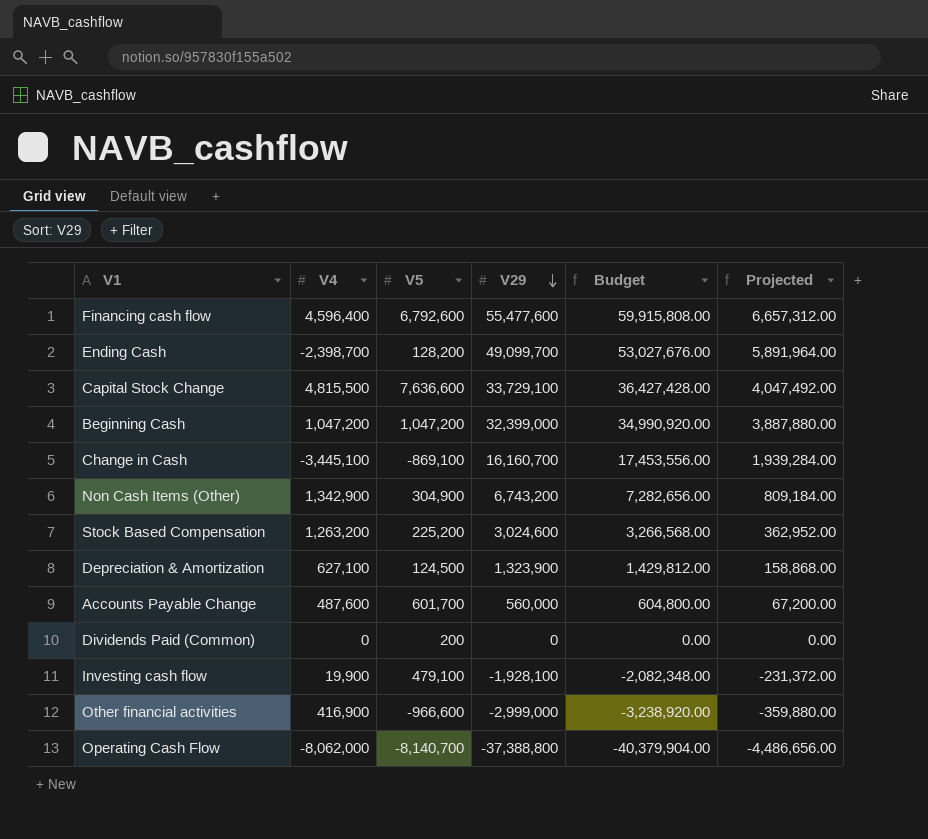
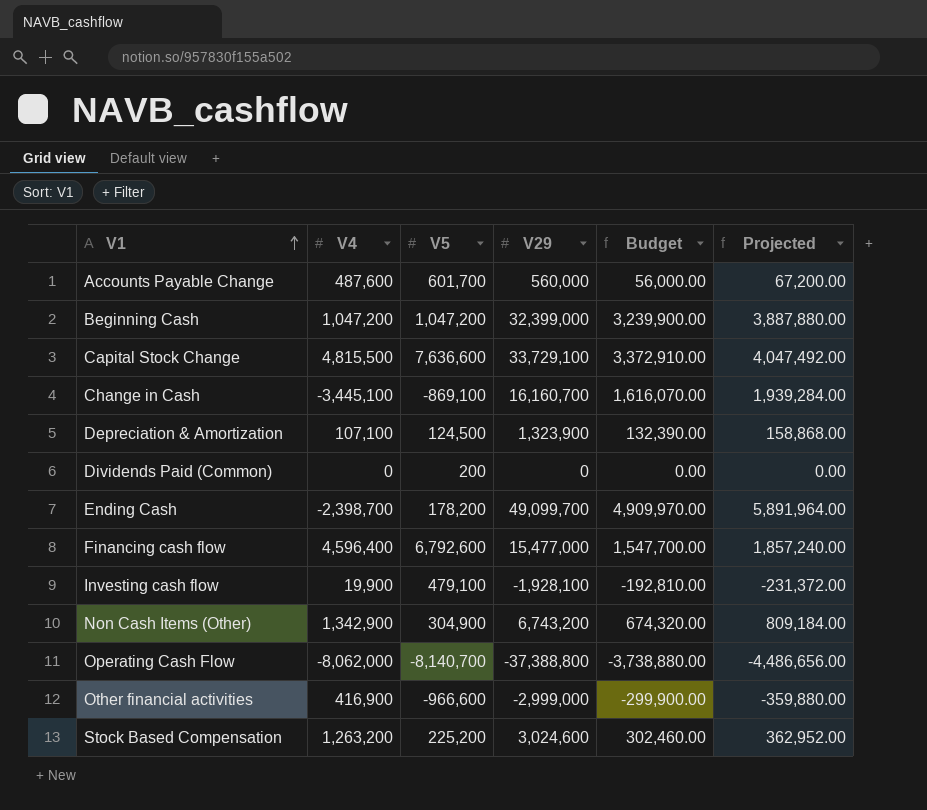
row order: V29 descending -> V1 ascending
column Budget | formula: [V29] * 1.08 -> [V29] * 0.1
Depreciation & Amortization | V4: 627,100 -> 107,100
Ending Cash | V5: 128,200 -> 178,200
Financing cash flow | V29: 55,477,600 -> 15,477,000
Financing cash flow | Projected: 6,657,312.00 -> 1,857,240.00

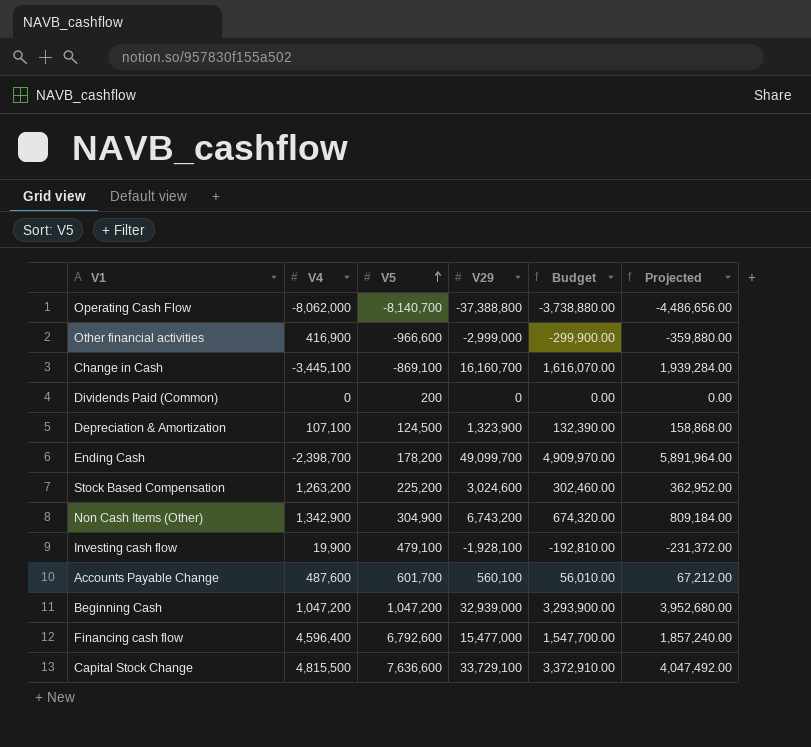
row order: V1 ascending -> V5 ascending
Accounts Payable Change | V29: 560,000 -> 560,100
Accounts Payable Change | Budget: 56,000.00 -> 56,010.00
Accounts Payable Change | Projected: 67,200.00 -> 67,212.00
Beginning Cash | V29: 32,399,000 -> 32,939,000
Beginning Cash | Budget: 3,239,900.00 -> 3,293,900.00
Beginning Cash | Projected: 3,887,880.00 -> 3,952,680.00

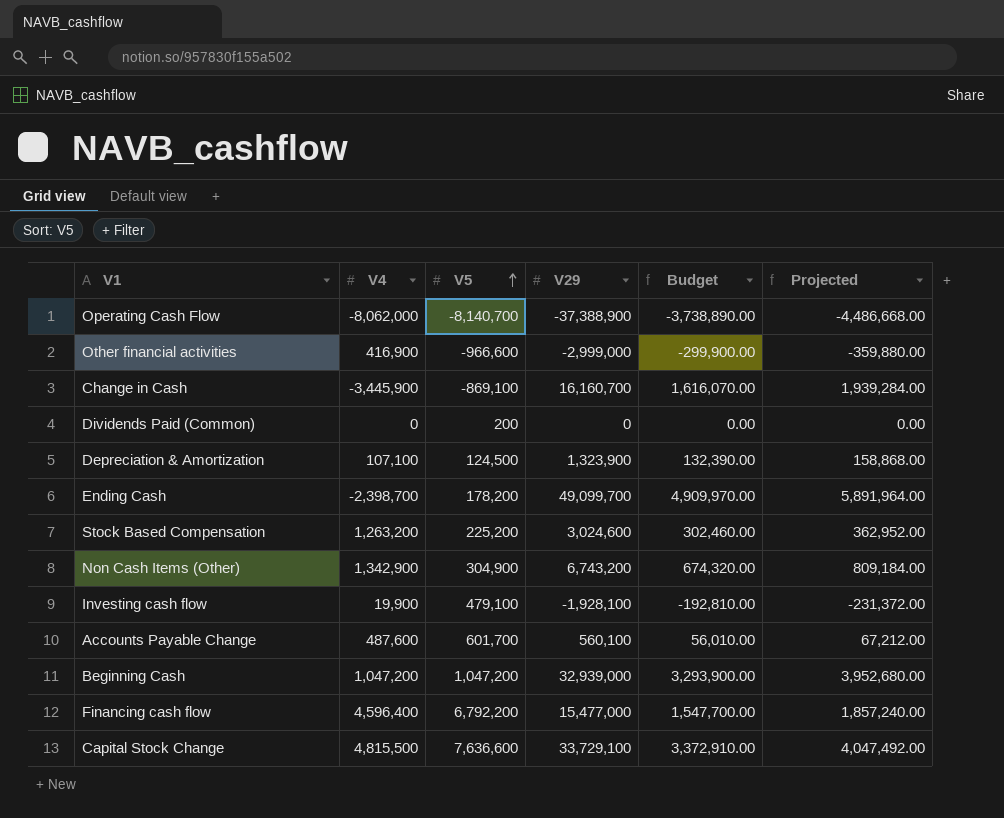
Operating Cash Flow | V29: -37,388,800 -> -37,388,900
Operating Cash Flow | Budget: -3,738,880.00 -> -3,738,890.00
Operating Cash Flow | Projected: -4,486,656.00 -> -4,486,668.00
Change in Cash | V4: -3,445,100 -> -3,445,900
Financing cash flow | V5: 6,792,600 -> 6,792,200

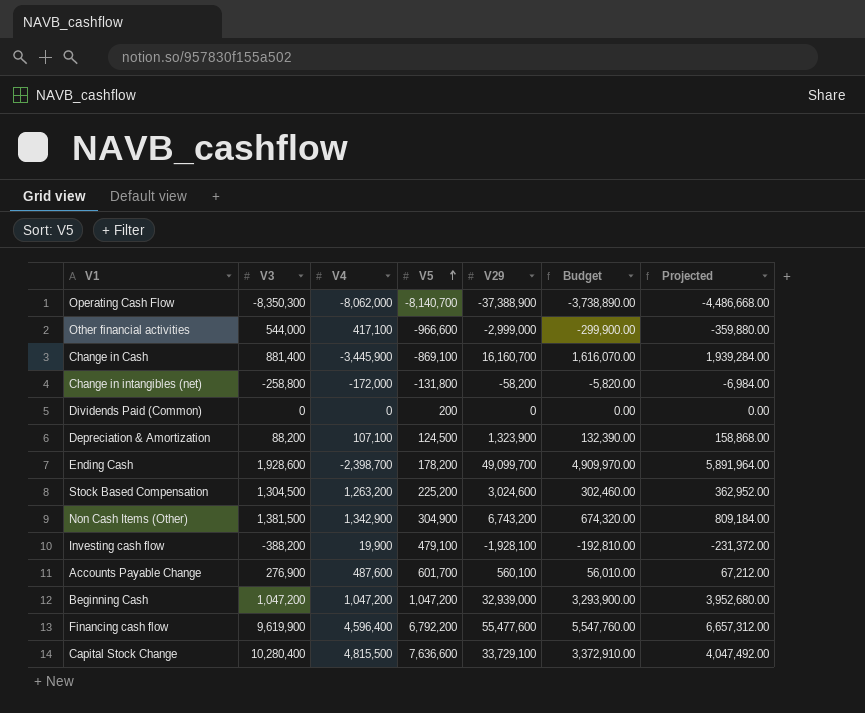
column V3 | position: none -> 2
Other financial activities | V4: 416,900 -> 417,100
row Change in intangibles (net): none -> -258,800 | -172,000 | -131,800 | -58,200 | -5,820.00 | -6,984.00
Financing cash flow | V29: 15,477,000 -> 55,477,600
Financing cash flow | Budget: 1,547,700.00 -> 5,547,760.00
Financing cash flow | Projected: 1,857,240.00 -> 6,657,312.00

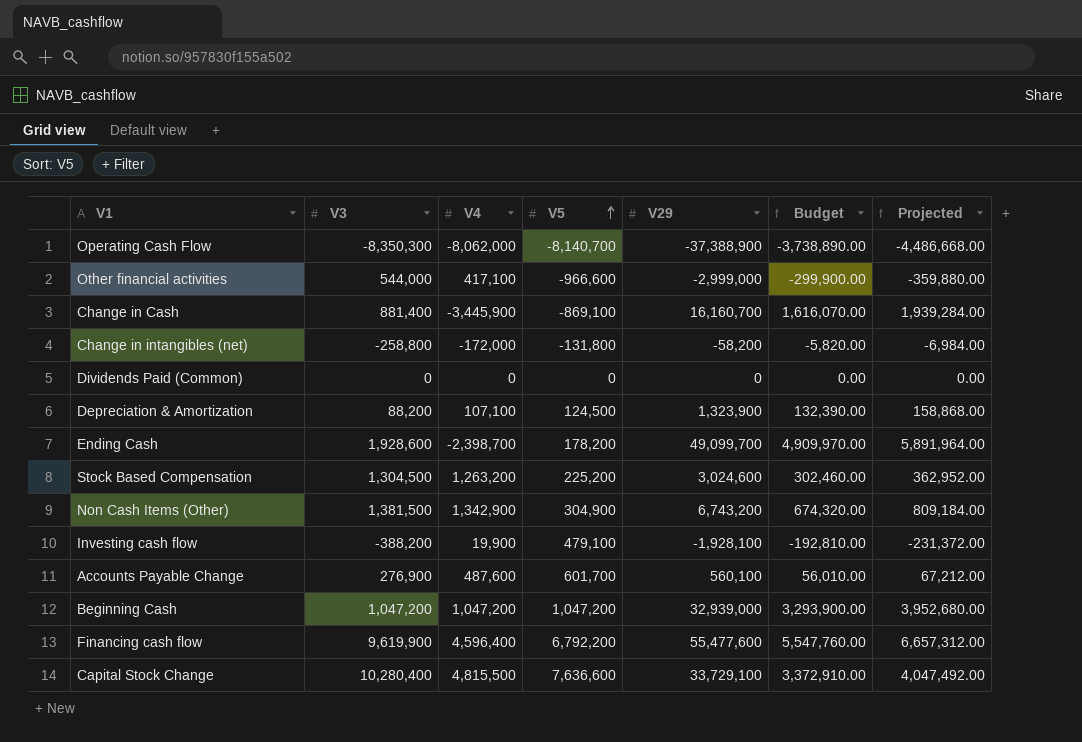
Dividends Paid (Common) | V5: 200 -> 0

